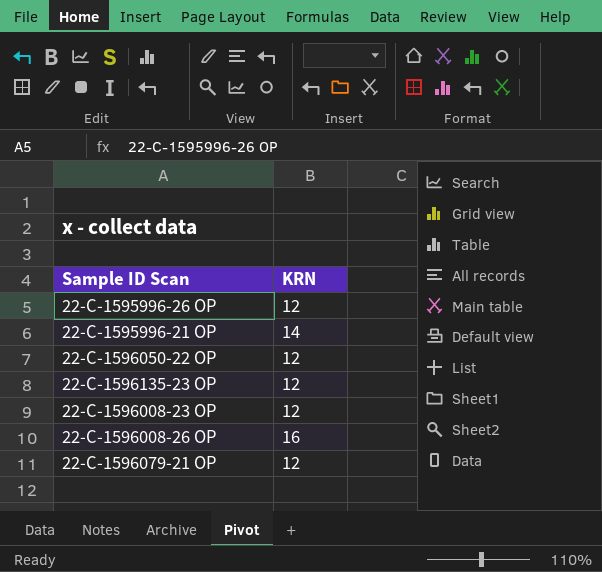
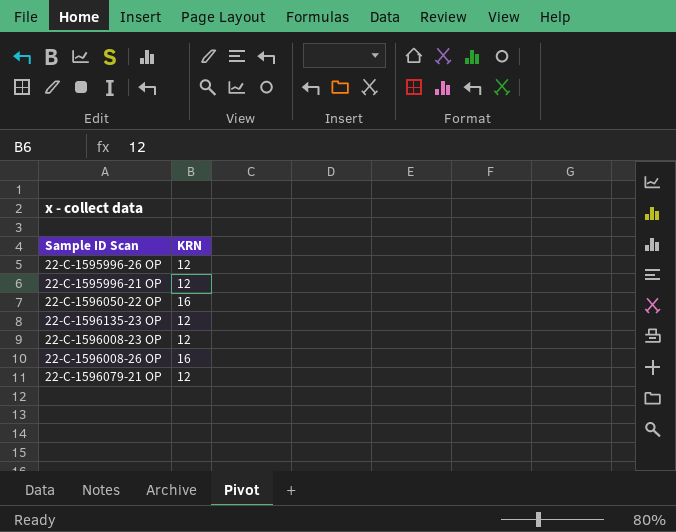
22-C-1595996-21 OP | KRN: 14 -> 12
22-C-1596050-22 OP | KRN: 12 -> 16

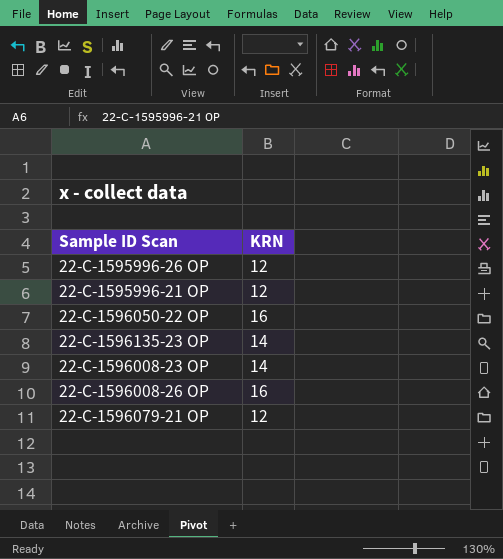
22-C-1596135-23 OP | KRN: 12 -> 14
22-C-1596008-23 OP | KRN: 12 -> 14

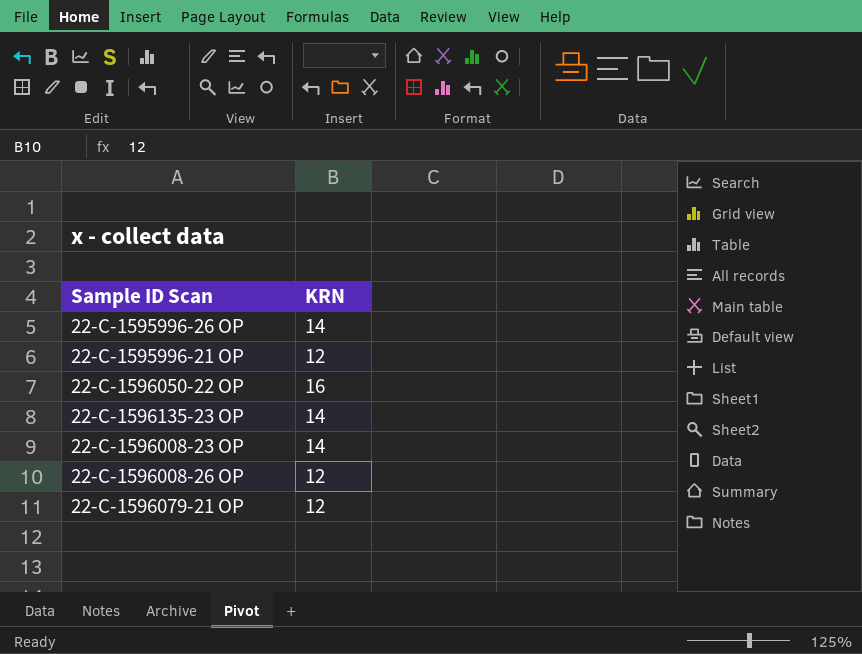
22-C-1595996-26 OP | KRN: 12 -> 14
22-C-1596008-26 OP | KRN: 16 -> 12

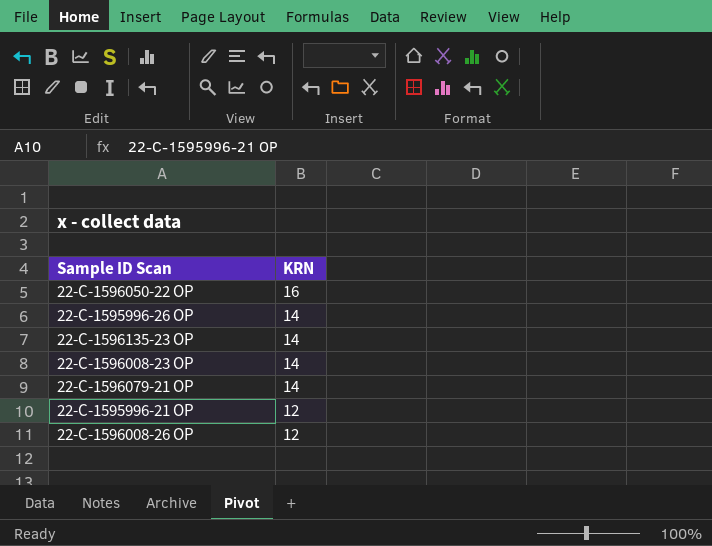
row order: none -> KRN descending
22-C-1596079-21 OP | KRN: 12 -> 14

